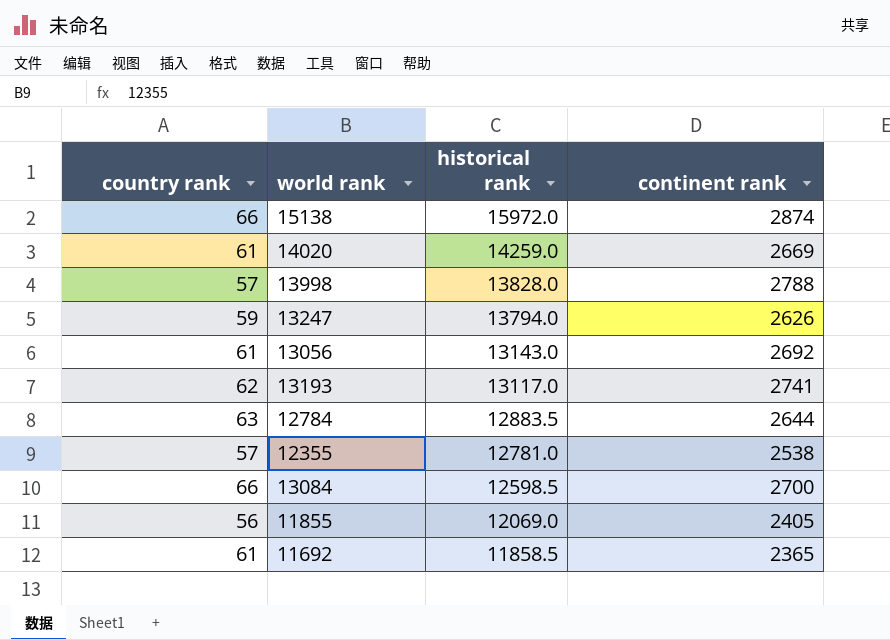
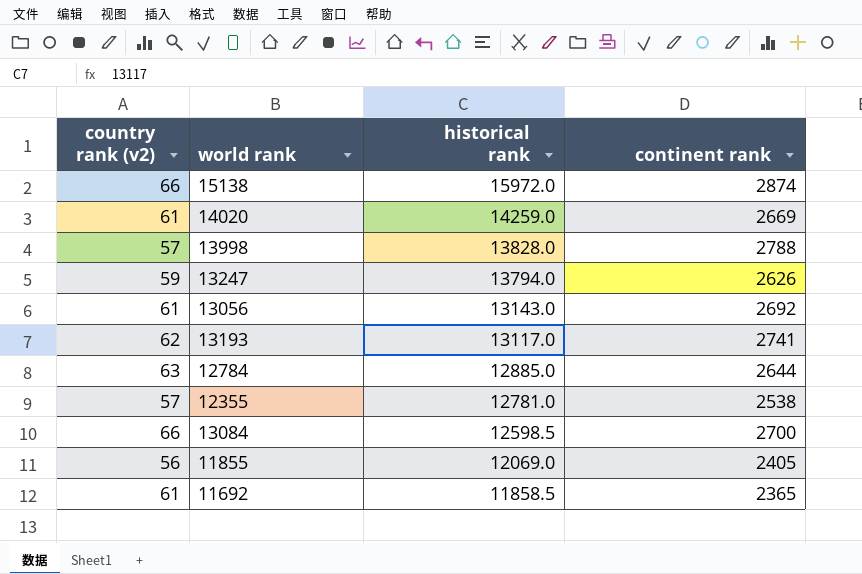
column name: country rank -> country rank (v2)
12784 | historical rank: 12883.5 -> 12885.0

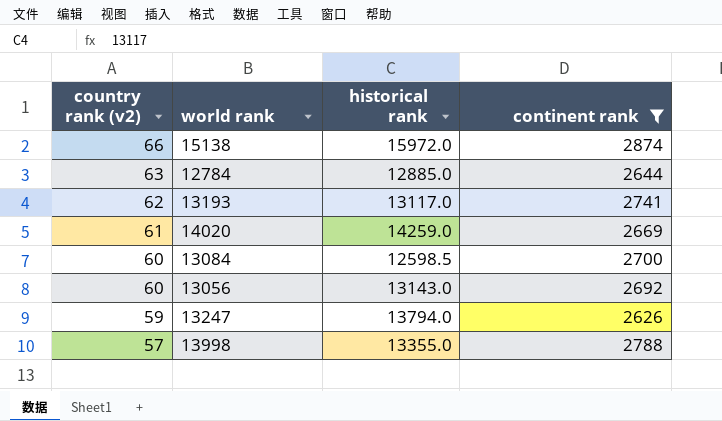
filter: none -> continent rank >= 2626
row order: historical rank descending -> country rank (v2) descending
13084 | country rank (v2): 66 -> 60
13056 | country rank (v2): 61 -> 60
13998 | historical rank: 13828.0 -> 13355.0

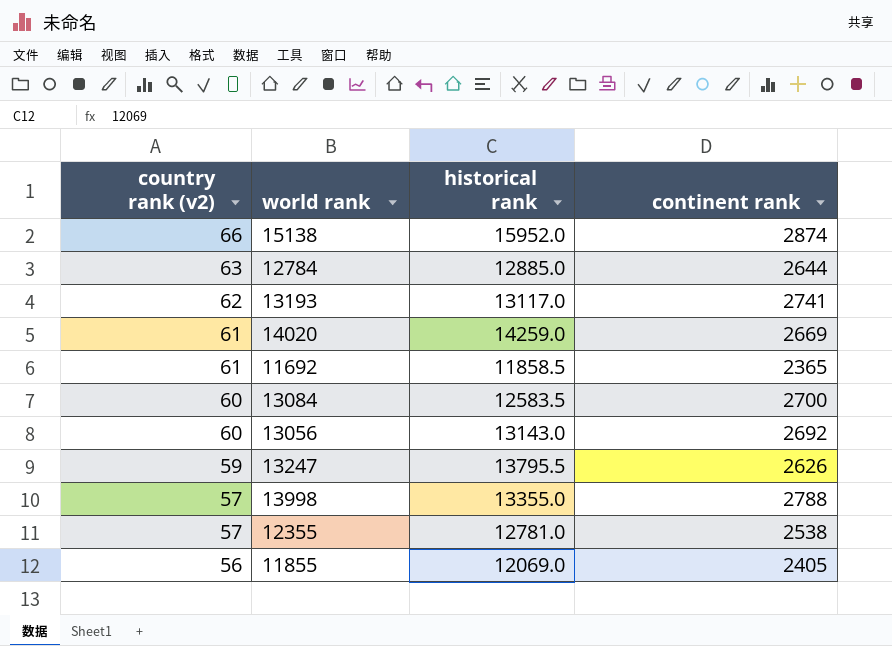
filter: continent rank >= 2626 -> none
15138 | historical rank: 15972.0 -> 15952.0
13084 | historical rank: 12598.5 -> 12583.5
13247 | historical rank: 13794.0 -> 13795.5

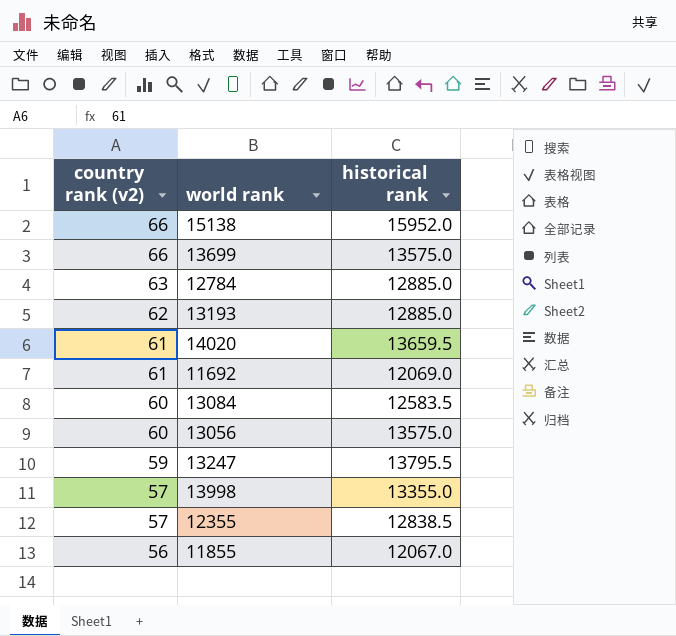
column continent rank | position: 4 -> none
row 13699: none -> 66 | 13575.0
13193 | historical rank: 13117.0 -> 12885.0
14020 | historical rank: 14259.0 -> 13659.5
11692 | historical rank: 11858.5 -> 12069.0
13056 | historical rank: 13143.0 -> 13575.0
12355 | historical rank: 12781.0 -> 12838.5
11855 | historical rank: 12069.0 -> 12067.0

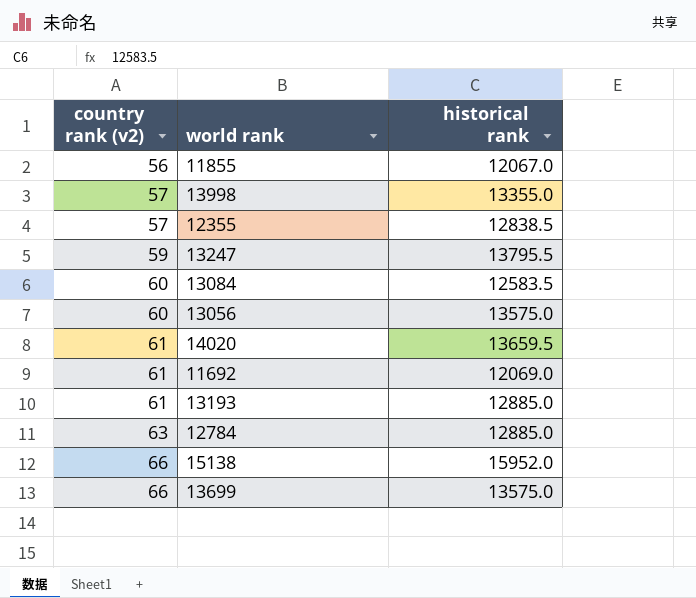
row order: country rank (v2) descending -> country rank (v2) ascending
13193 | country rank (v2): 62 -> 61

